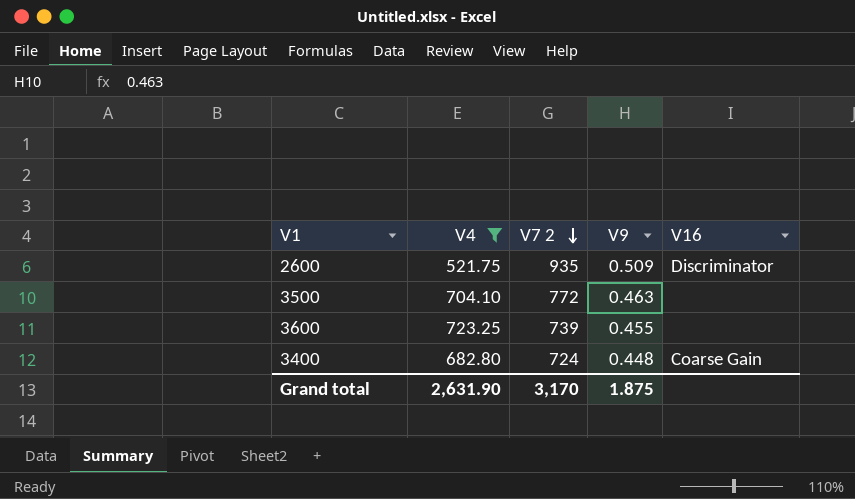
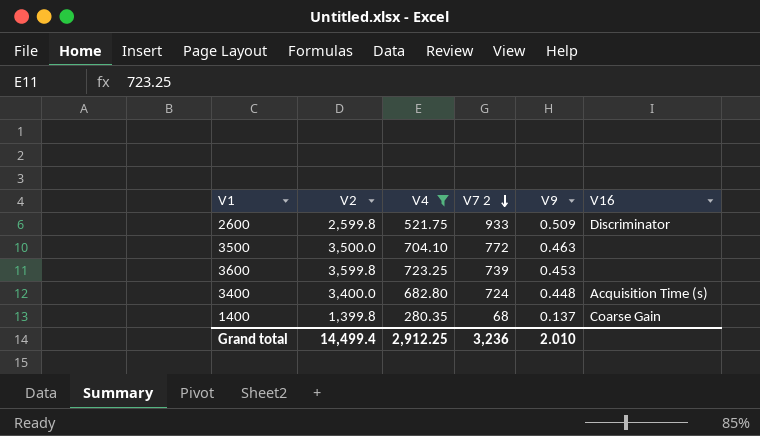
column V2 | position: none -> 2
2600 | V7 2: 935 -> 933
3600 | V9: 0.455 -> 0.453
3400 | V16: Coarse Gain -> Acquisition Time (s)
row 1400: none -> 1,399.8 | 280.35 | 68 | 0.137 | Coarse Gain
Grand total | V4: 2,631.90 -> 2,912.25
Grand total | V7 2: 3,170 -> 3,236
Grand total | V9: 1.875 -> 2.010

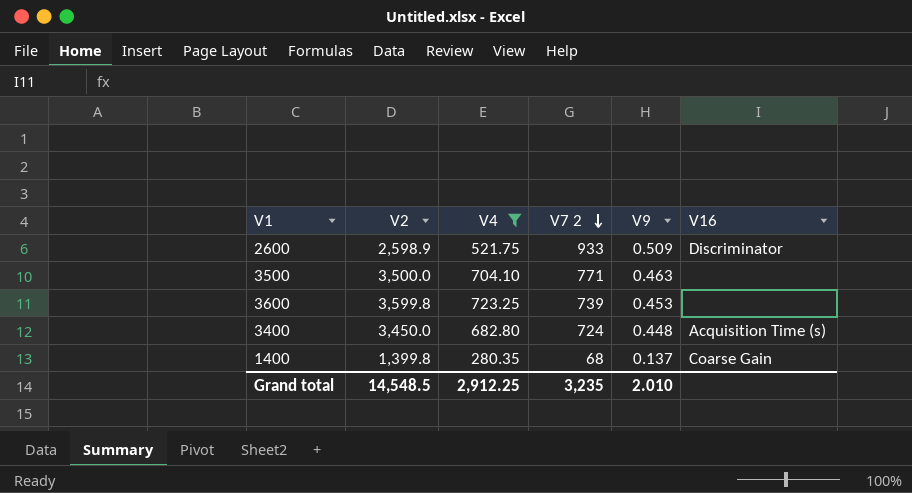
2600 | V2: 2,599.8 -> 2,598.9
3500 | V7 2: 772 -> 771
3400 | V2: 3,400.0 -> 3,450.0
Grand total | V2: 14,499.4 -> 14,548.5
Grand total | V7 2: 3,236 -> 3,235

